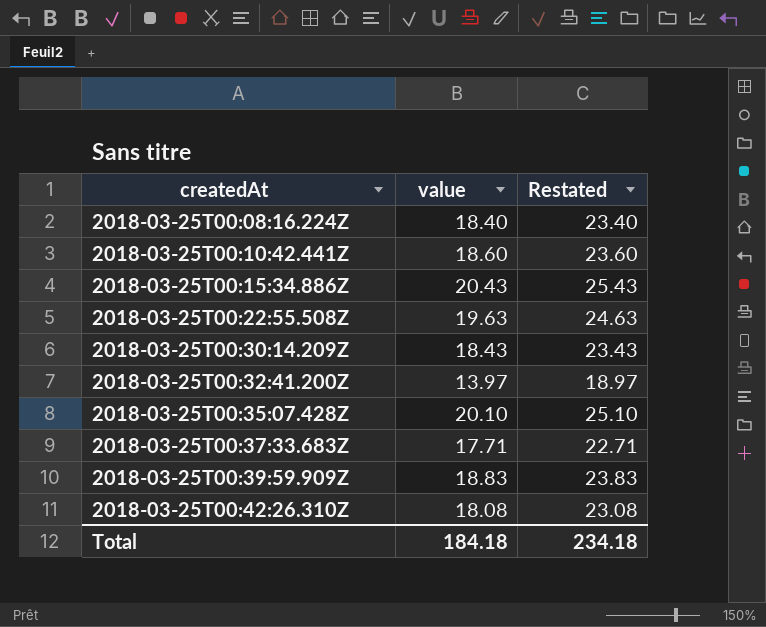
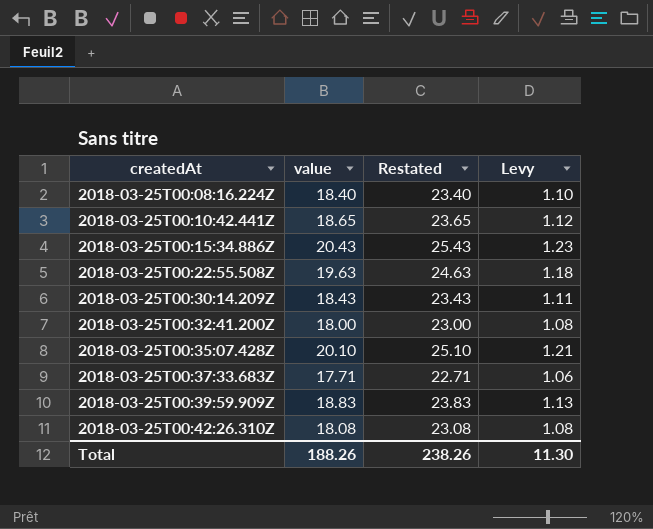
column Levy | formula: none -> [value] * 0.06
2018-03-25T00:10:42.441Z | value: 18.60 -> 18.65
2018-03-25T00:10:42.441Z | Restated: 23.60 -> 23.65
2018-03-25T00:32:41.200Z | value: 13.97 -> 18.00
2018-03-25T00:32:41.200Z | Restated: 18.97 -> 23.00
Total | value: 184.18 -> 188.26
Total | Restated: 234.18 -> 238.26

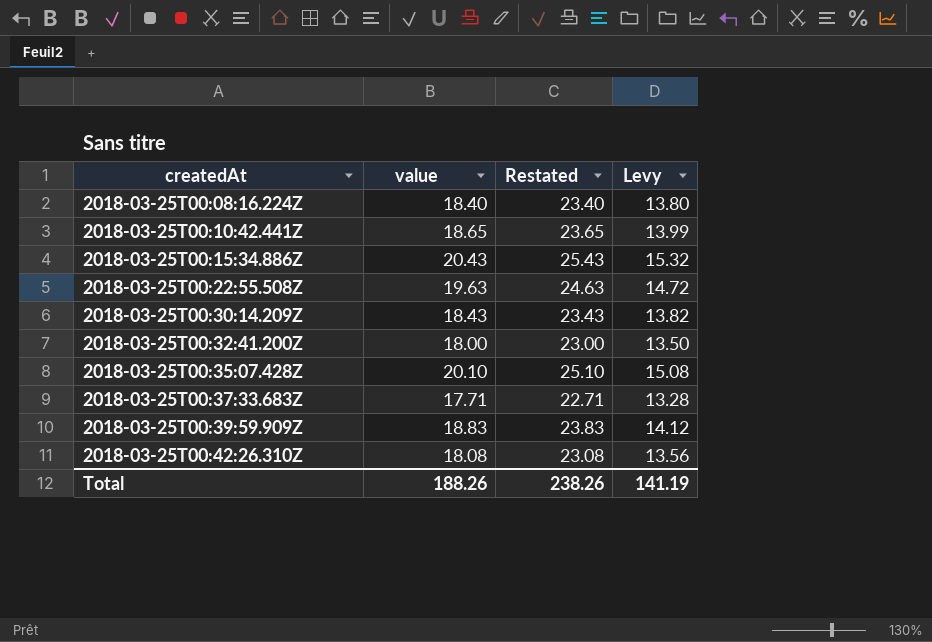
column Levy | formula: [value] * 0.06 -> [value] * 0.75
Total | Levy: 11.30 -> 141.19

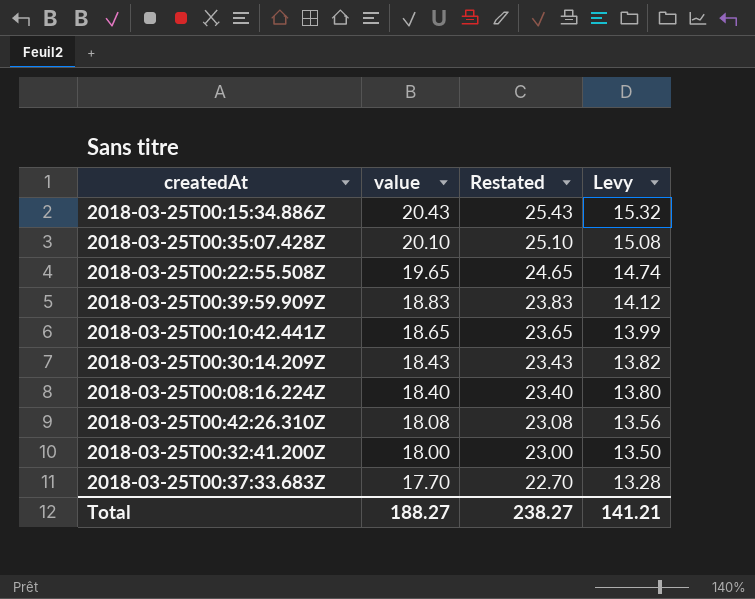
row order: createdAt ascending -> value descending
2018-03-25T00:22:55.508Z | value: 19.63 -> 19.65
2018-03-25T00:22:55.508Z | Restated: 24.63 -> 24.65
2018-03-25T00:22:55.508Z | Levy: 14.72 -> 14.74
2018-03-25T00:37:33.683Z | value: 17.71 -> 17.70
2018-03-25T00:37:33.683Z | Restated: 22.71 -> 22.70
Total | value: 188.26 -> 188.27
Total | Restated: 238.26 -> 238.27
Total | Levy: 141.19 -> 141.21

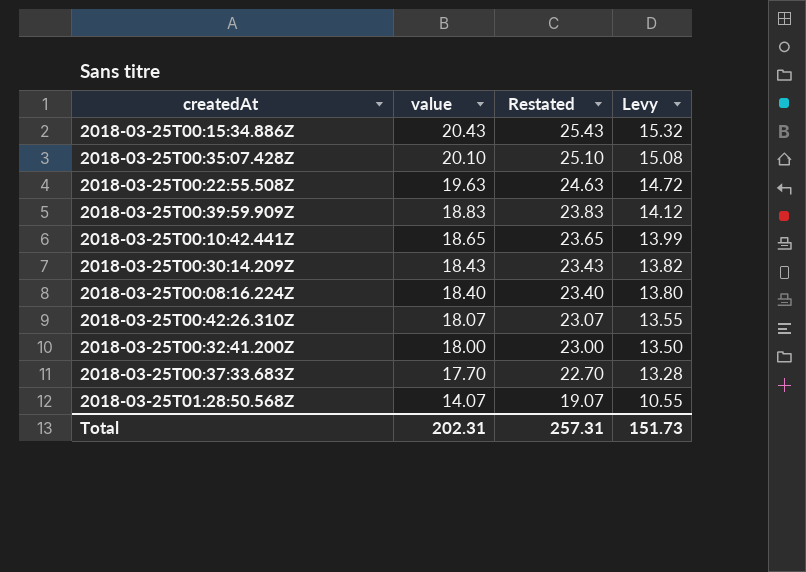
2018-03-25T00:22:55.508Z | value: 19.65 -> 19.63
2018-03-25T00:22:55.508Z | Restated: 24.65 -> 24.63
2018-03-25T00:22:55.508Z | Levy: 14.74 -> 14.72
2018-03-25T00:42:26.310Z | value: 18.08 -> 18.07
2018-03-25T00:42:26.310Z | Restated: 23.08 -> 23.07
2018-03-25T00:42:26.310Z | Levy: 13.56 -> 13.55
row 2018-03-25T01:28:50.568Z: none -> 14.07 | 19.07 | 10.55
Total | value: 188.27 -> 202.31
Total | Restated: 238.27 -> 257.31
Total | Levy: 141.21 -> 151.73

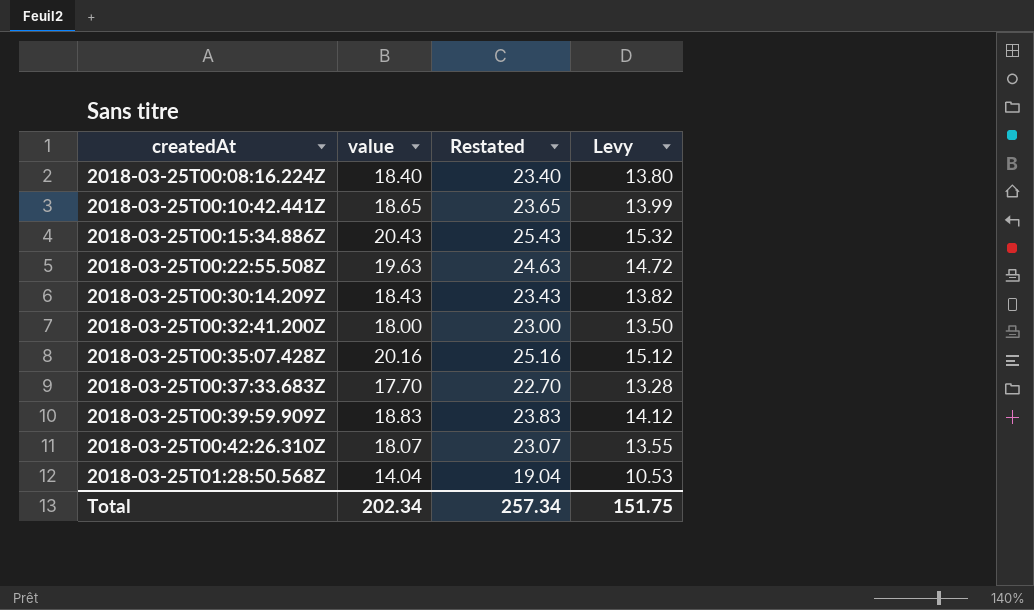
row order: value descending -> createdAt ascending
2018-03-25T00:35:07.428Z | value: 20.10 -> 20.16
2018-03-25T00:35:07.428Z | Restated: 25.10 -> 25.16
2018-03-25T00:35:07.428Z | Levy: 15.08 -> 15.12
2018-03-25T01:28:50.568Z | value: 14.07 -> 14.04
2018-03-25T01:28:50.568Z | Restated: 19.07 -> 19.04
2018-03-25T01:28:50.568Z | Levy: 10.55 -> 10.53
Total | value: 202.31 -> 202.34
Total | Restated: 257.31 -> 257.34
Total | Levy: 151.73 -> 151.75

